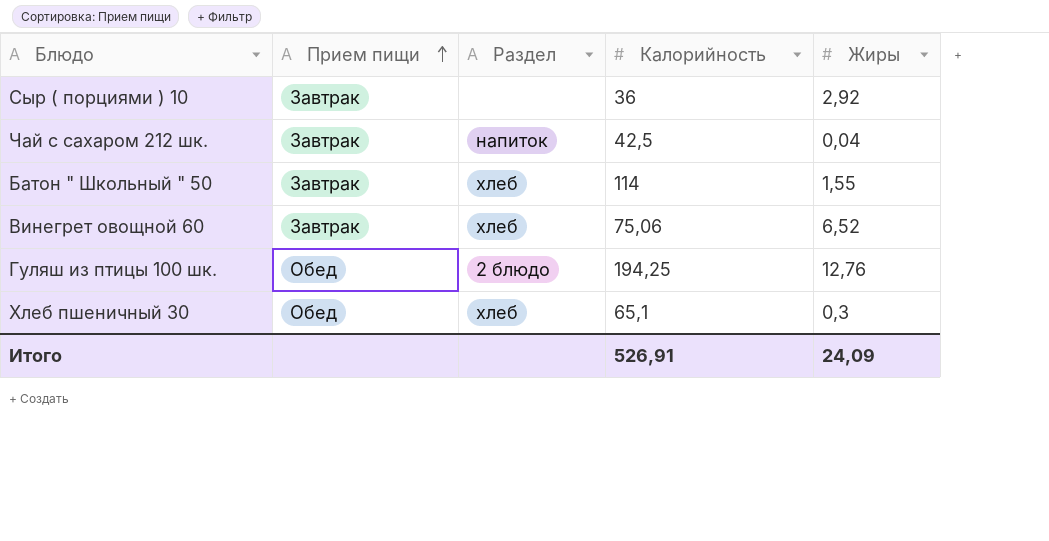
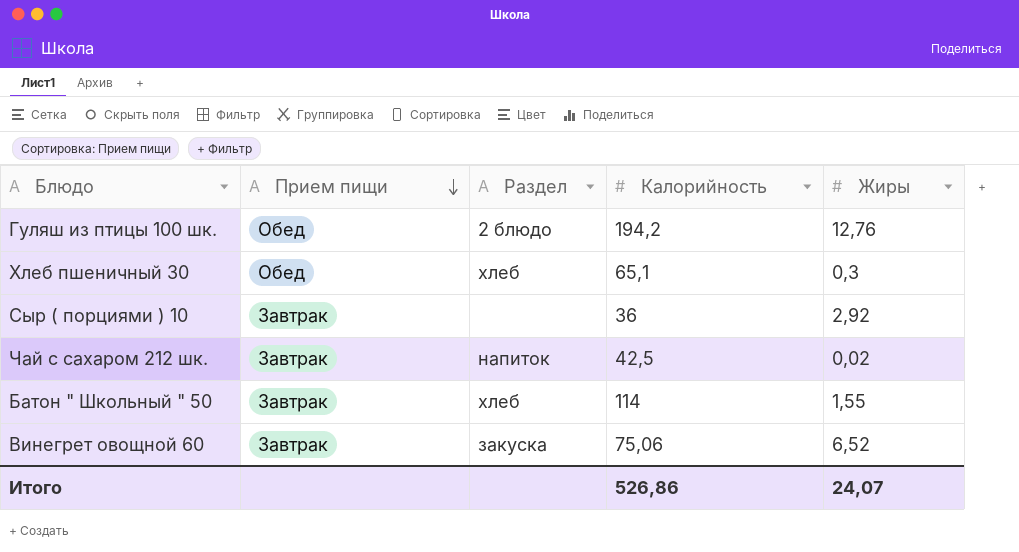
row order: Прием пищи ascending -> Прием пищи descending
Гуляш из птицы 100 шк. | Калорийность: 194,25 -> 194,2
Чай с сахаром 212 шк. | Жиры: 0,04 -> 0,02
Винегрет овощной 60 | Раздел: хлеб -> закуска
Итого | Калорийность: 526,91 -> 526,86
Итого | Жиры: 24,09 -> 24,07

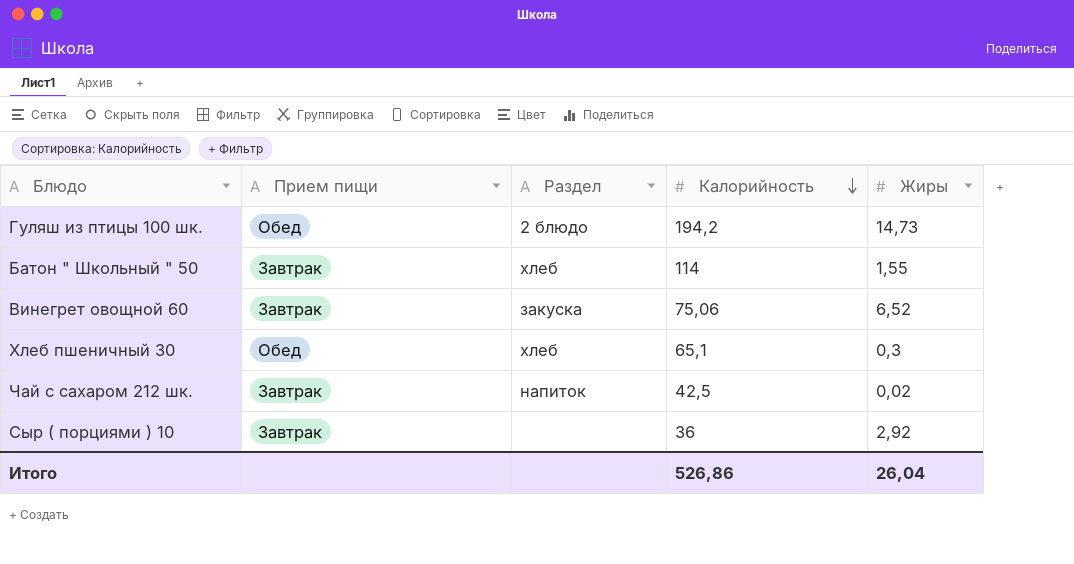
row order: Прием пищи descending -> Калорийность descending
Гуляш из птицы 100 шк. | Жиры: 12,76 -> 14,73
Итого | Жиры: 24,07 -> 26,04

